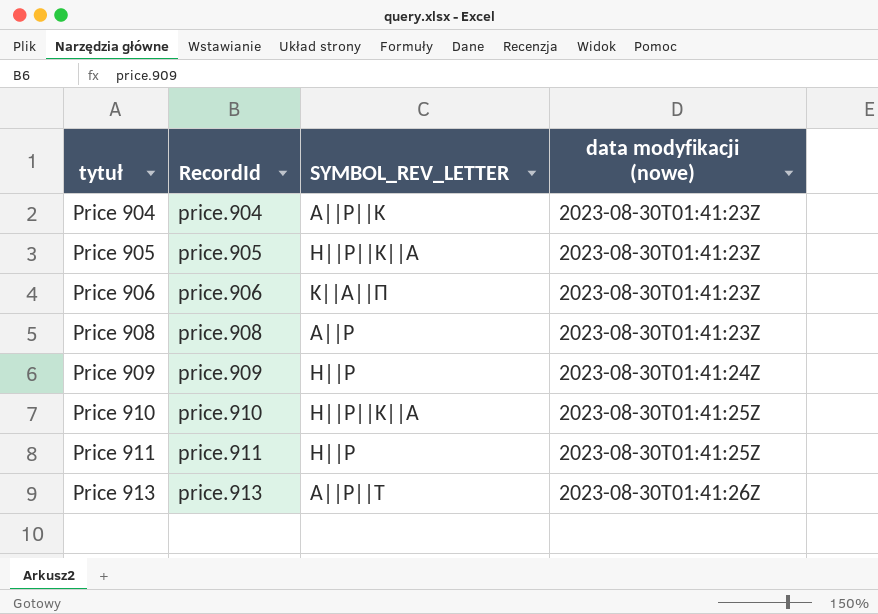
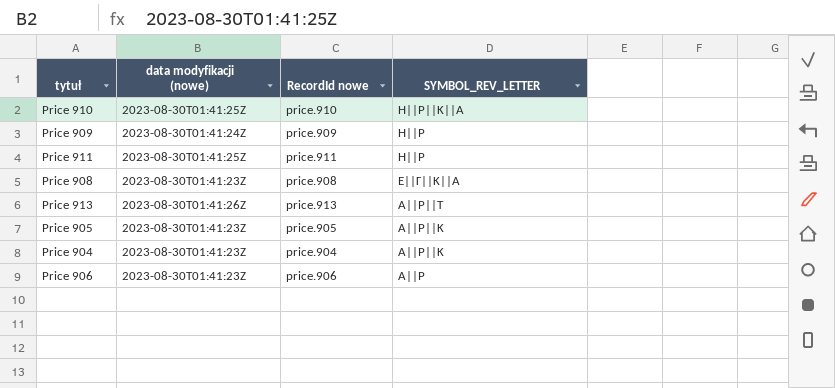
row order: tytuł ascending -> SYMBOL_REV_LETTER descending
column data modyfikacji (nowe) | position: 4 -> 2
column name: RecordId -> RecordId nowe
Price 908 | SYMBOL_REV_LETTER: Α||Ρ -> Ε||Γ||Κ||Α
Price 905 | SYMBOL_REV_LETTER: Η||Ρ||Κ||Α -> Α||Ρ||Κ
Price 906 | SYMBOL_REV_LETTER: Κ||Α||Π -> Α||Ρ

